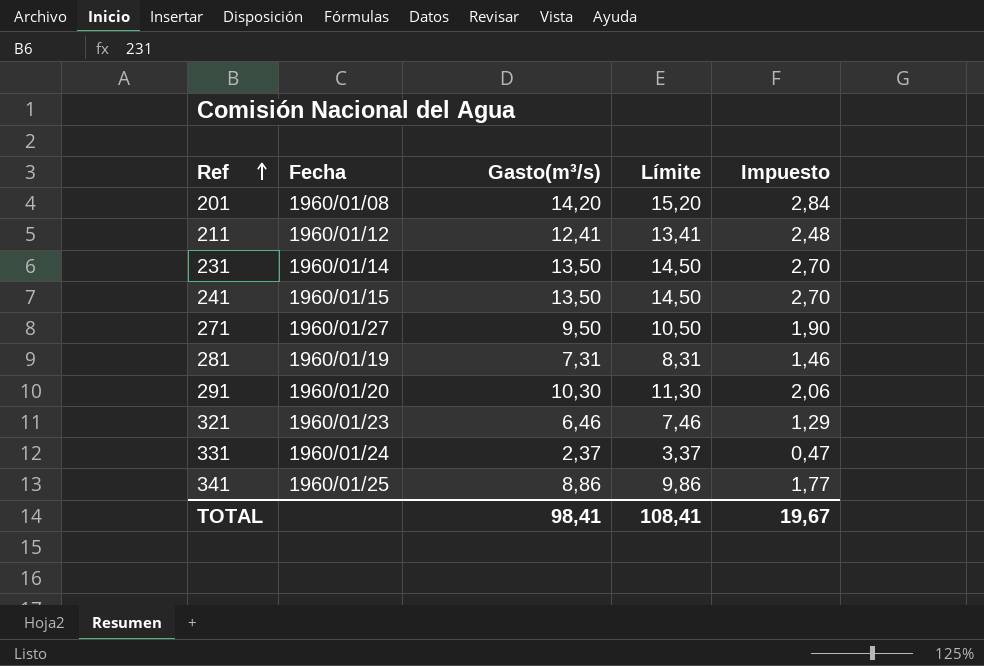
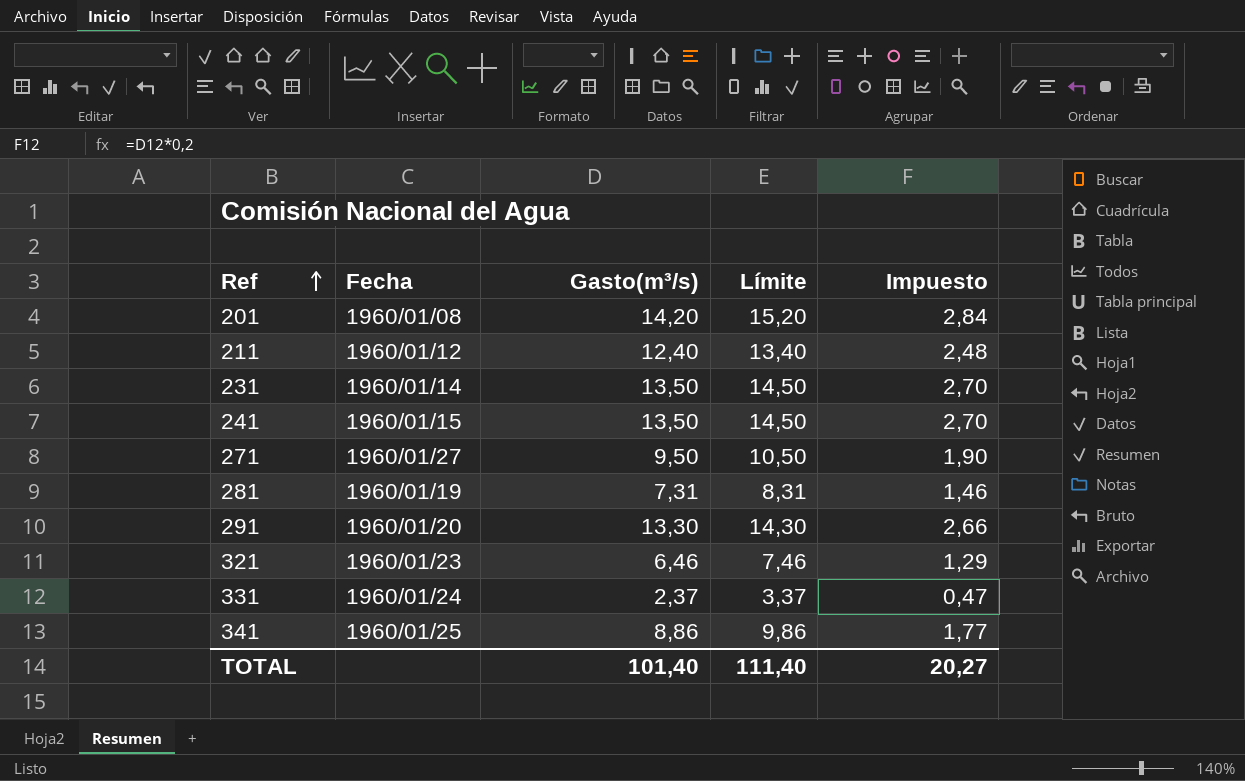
211 | Gasto(m³/s): 12,41 -> 12,40
211 | Límite: 13,41 -> 13,40
291 | Gasto(m³/s): 10,30 -> 13,30
291 | Límite: 11,30 -> 14,30
291 | Impuesto: 2,06 -> 2,66
TOTAL | Gasto(m³/s): 98,41 -> 101,40
TOTAL | Límite: 108,41 -> 111,40
TOTAL | Impuesto: 19,67 -> 20,27

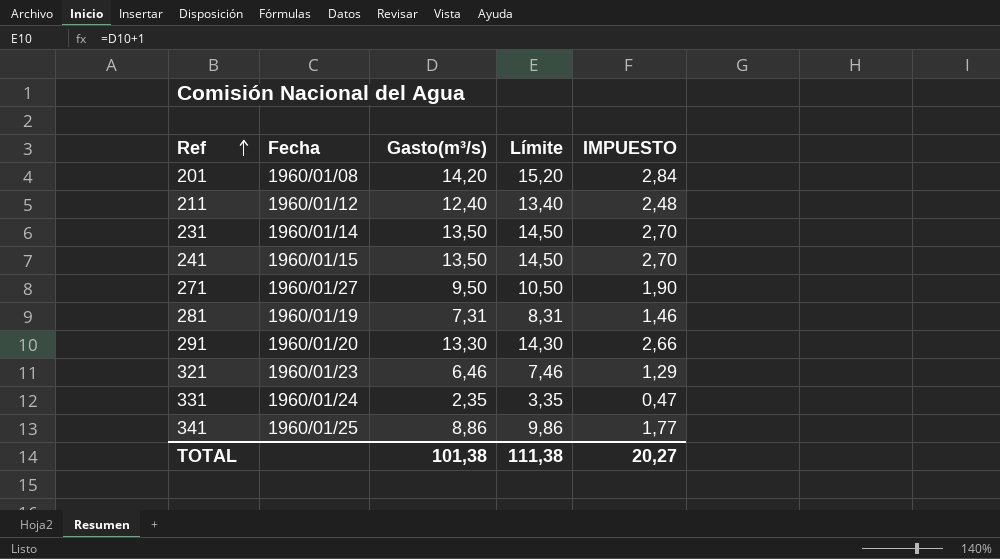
column name: Impuesto -> IMPUESTO
331 | Gasto(m³/s): 2,37 -> 2,35
331 | Límite: 3,37 -> 3,35
TOTAL | Gasto(m³/s): 101,40 -> 101,38
TOTAL | Límite: 111,40 -> 111,38

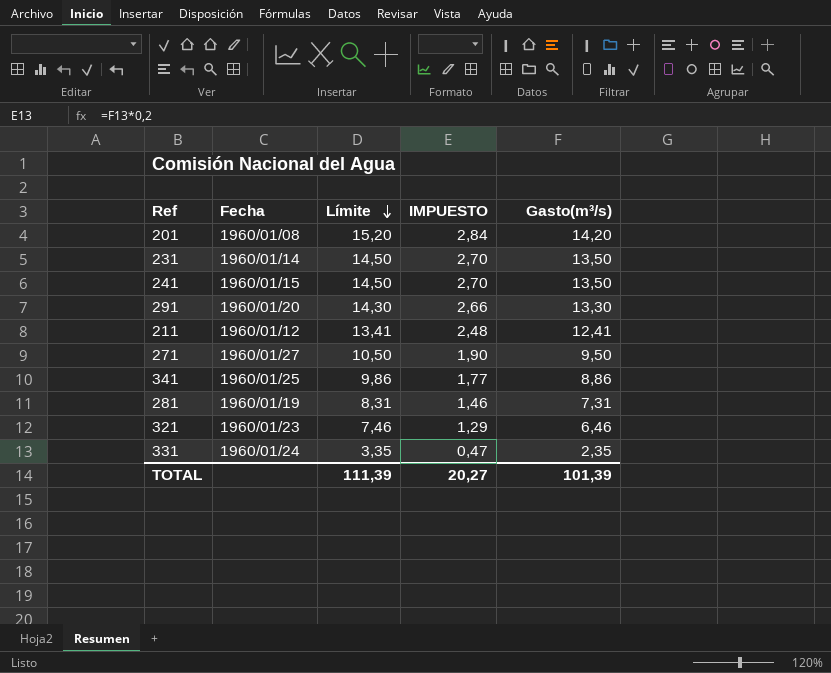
row order: Ref ascending -> Límite descending
column Gasto(m³/s) | position: 3 -> 5
211 | Límite: 13,40 -> 13,41
211 | Gasto(m³/s): 12,40 -> 12,41
TOTAL | Límite: 111,38 -> 111,39
TOTAL | Gasto(m³/s): 101,38 -> 101,39

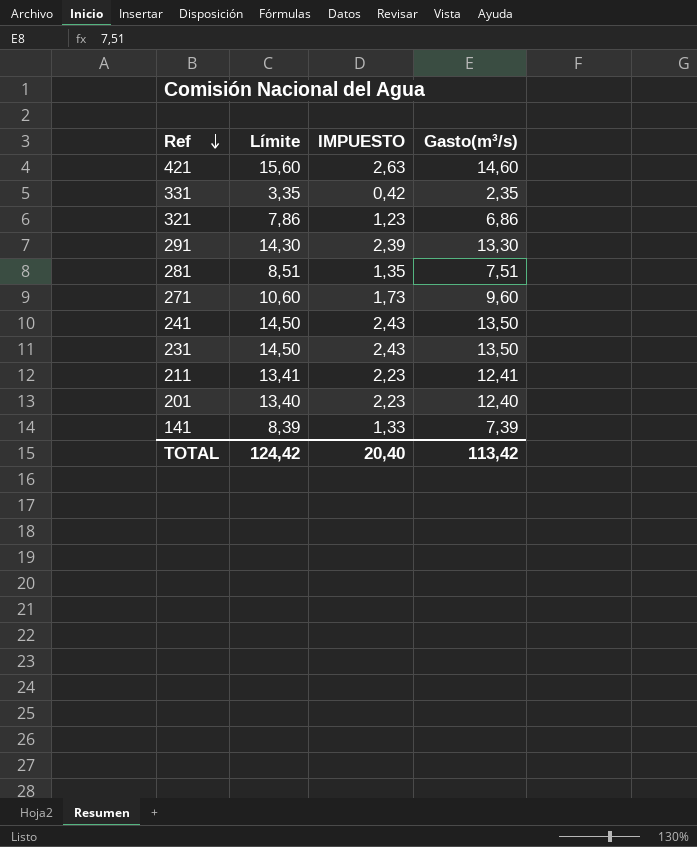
row order: Límite descending -> Ref descending
column Fecha | position: 2 -> none
column IMPUESTO | formula: [Gasto(m³/s)] * 0,2 -> [Gasto(m³/s)] * 0,18
row 341: 1960/01/25 | 9,86 | 1,77 | 8,86 -> none
row 421: none -> 15,60 | 2,63 | 14,60
321 | Límite: 7,46 -> 7,86
321 | Gasto(m³/s): 6,46 -> 6,86
281 | Límite: 8,31 -> 8,51
281 | Gasto(m³/s): 7,31 -> 7,51
271 | Límite: 10,50 -> 10,60
271 | Gasto(m³/s): 9,50 -> 9,60
201 | Límite: 15,20 -> 13,40
201 | Gasto(m³/s): 14,20 -> 12,40
row 141: none -> 8,39 | 1,33 | 7,39
TOTAL | Límite: 111,39 -> 124,42
TOTAL | IMPUESTO: 20,27 -> 20,40
TOTAL | Gasto(m³/s): 101,39 -> 113,42

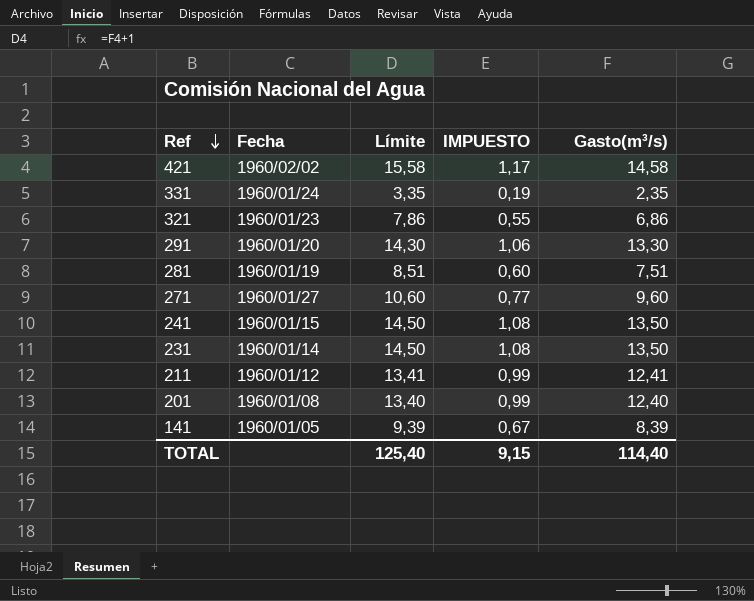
column Fecha | position: none -> 2
column IMPUESTO | formula: [Gasto(m³/s)] * 0,18 -> [Gasto(m³/s)] * 0,08
421 | Límite: 15,60 -> 15,58
421 | Gasto(m³/s): 14,60 -> 14,58
141 | Límite: 8,39 -> 9,39
141 | Gasto(m³/s): 7,39 -> 8,39
TOTAL | Límite: 124,42 -> 125,40
TOTAL | IMPUESTO: 20,40 -> 9,15
TOTAL | Gasto(m³/s): 113,42 -> 114,40

